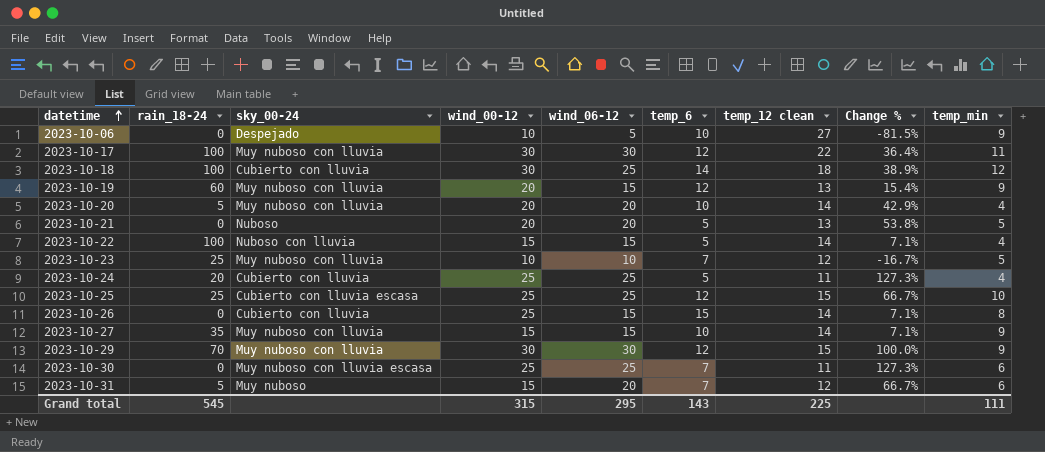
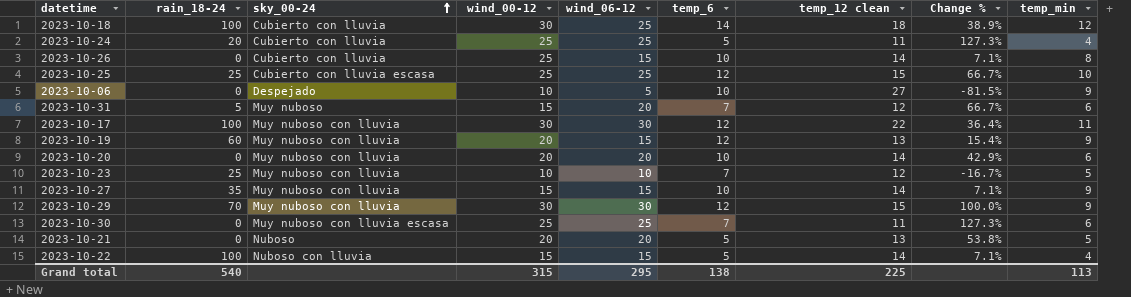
row order: datetime ascending -> sky_00-24 ascending
2023-10-26 | temp_6: 15 -> 10
2023-10-20 | rain_18-24: 5 -> 0
2023-10-20 | temp_min: 4 -> 6
Grand total | rain_18-24: 545 -> 540
Grand total | temp_6: 143 -> 138
Grand total | temp_min: 111 -> 113

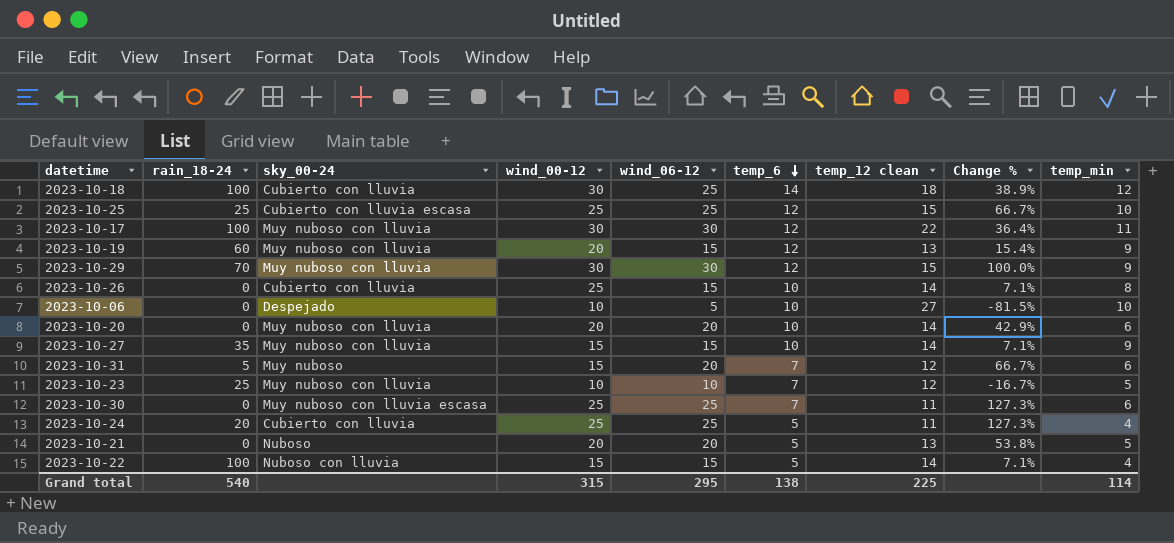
row order: sky_00-24 ascending -> temp_6 descending
2023-10-06 | temp_min: 9 -> 10
Grand total | temp_min: 113 -> 114

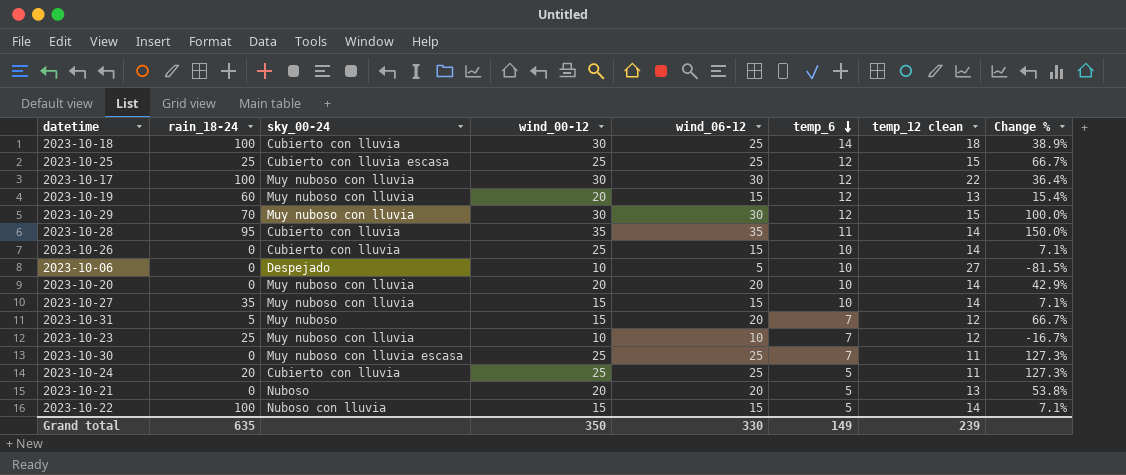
column temp_min | position: 9 -> none
row 2023-10-28: none -> 95 | Cubierto con lluvia | 35 | 35 | 11 | 14 | 150.0%
Grand total | rain_18-24: 540 -> 635
Grand total | wind_00-12: 315 -> 350
Grand total | wind_06-12: 295 -> 330
Grand total | temp_6: 138 -> 149
Grand total | temp_12 clean: 225 -> 239

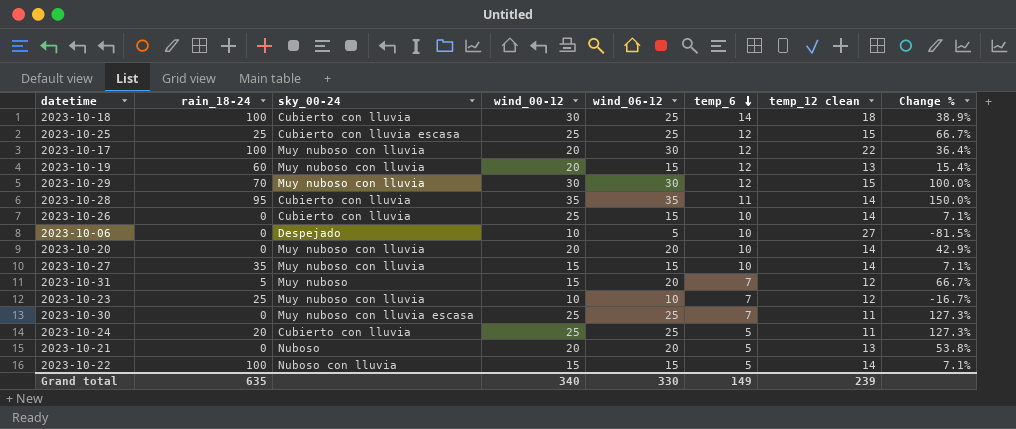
2023-10-17 | wind_00-12: 30 -> 20
Grand total | wind_00-12: 350 -> 340

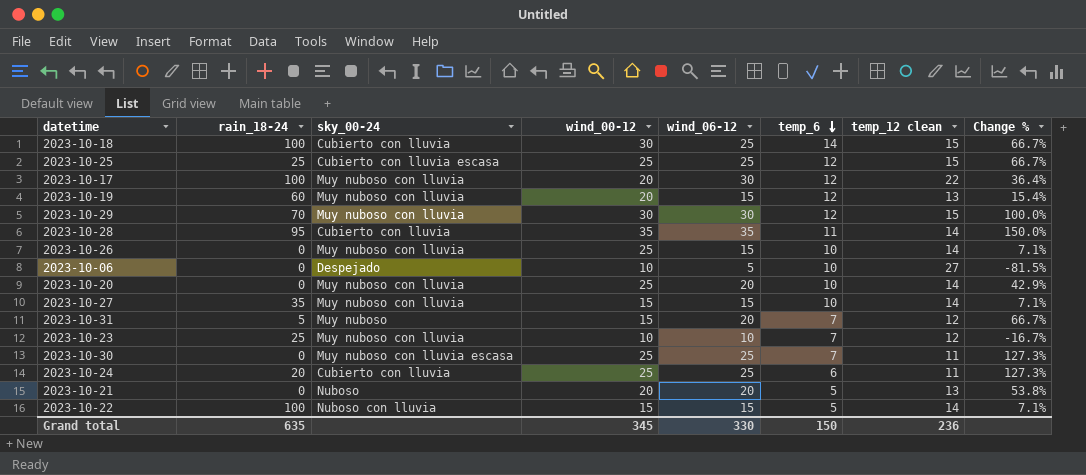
2023-10-18 | temp_12 clean: 18 -> 15
2023-10-18 | Change %: 38.9% -> 66.7%
2023-10-26 | sky_00-24: Cubierto con lluvia -> Muy nuboso con lluvia
2023-10-20 | wind_00-12: 20 -> 25
2023-10-24 | temp_6: 5 -> 6
Grand total | wind_00-12: 340 -> 345
Grand total | temp_6: 149 -> 150
Grand total | temp_12 clean: 239 -> 236

